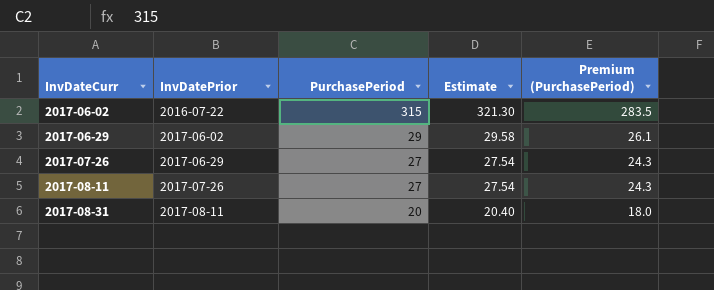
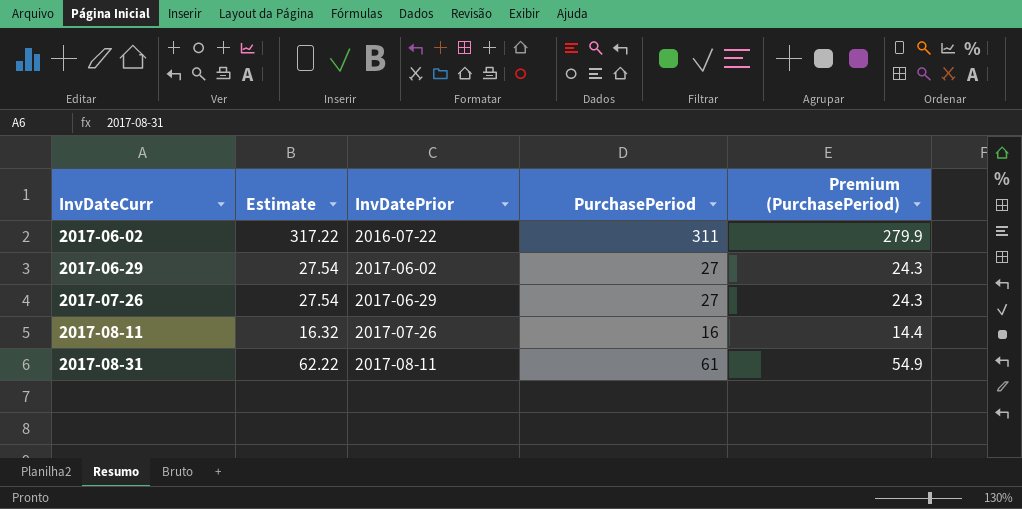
column Estimate | position: 4 -> 2
2017-06-02 | Estimate: 321.30 -> 317.22
2017-06-02 | PurchasePeriod: 315 -> 311
2017-06-02 | Premium (PurchasePeriod): 283.5 -> 279.9
2017-06-29 | Estimate: 29.58 -> 27.54
2017-06-29 | PurchasePeriod: 29 -> 27
2017-06-29 | Premium (PurchasePeriod): 26.1 -> 24.3
2017-08-11 | Estimate: 27.54 -> 16.32
2017-08-11 | PurchasePeriod: 27 -> 16
2017-08-11 | Premium (PurchasePeriod): 24.3 -> 14.4
2017-08-31 | Estimate: 20.40 -> 62.22
2017-08-31 | PurchasePeriod: 20 -> 61
2017-08-31 | Premium (PurchasePeriod): 18.0 -> 54.9

